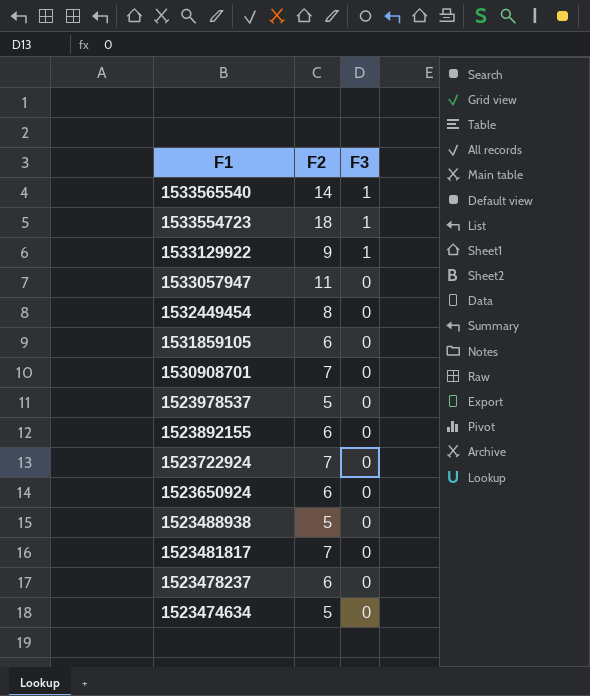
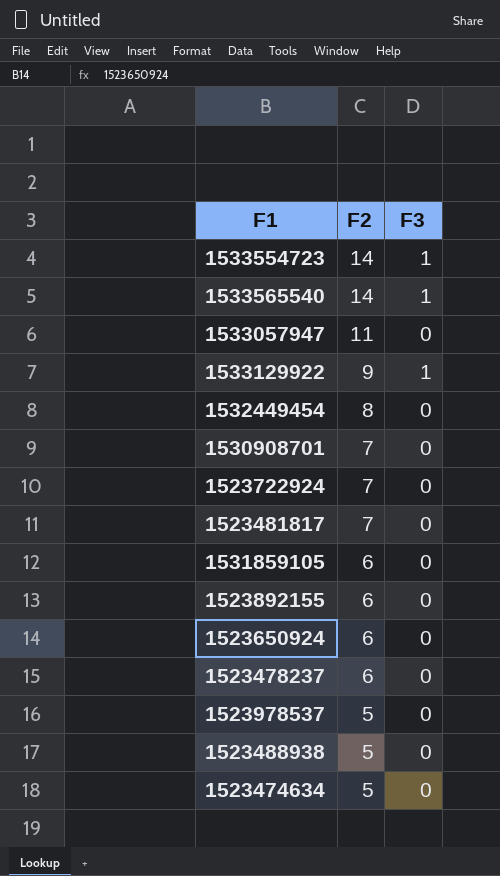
row order: F1 descending -> F2 descending
1533554723 | F2: 18 -> 14

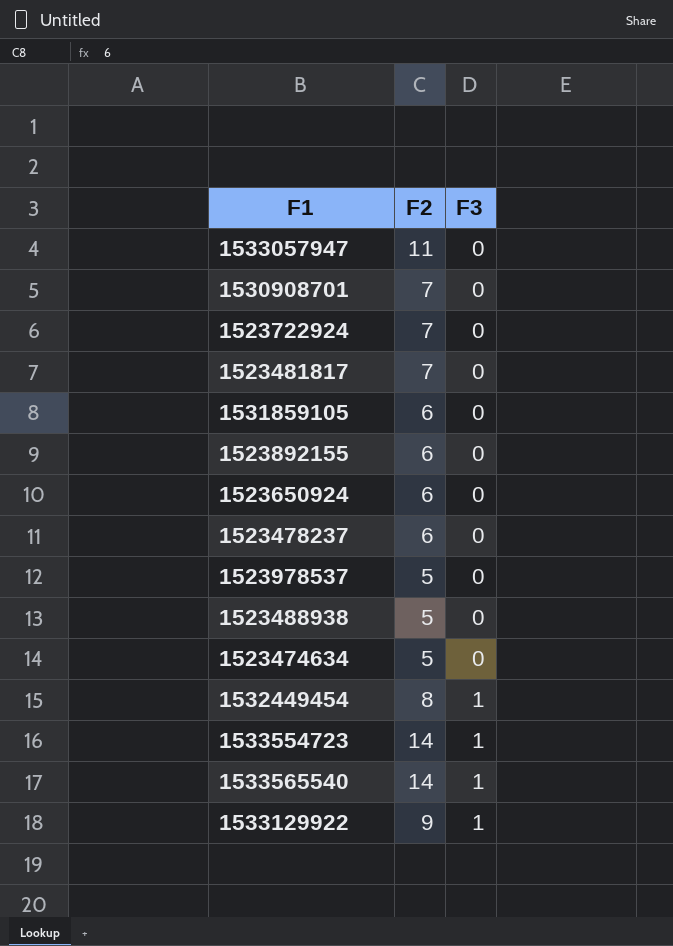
row order: F2 descending -> F3 ascending
1532449454 | F3: 0 -> 1

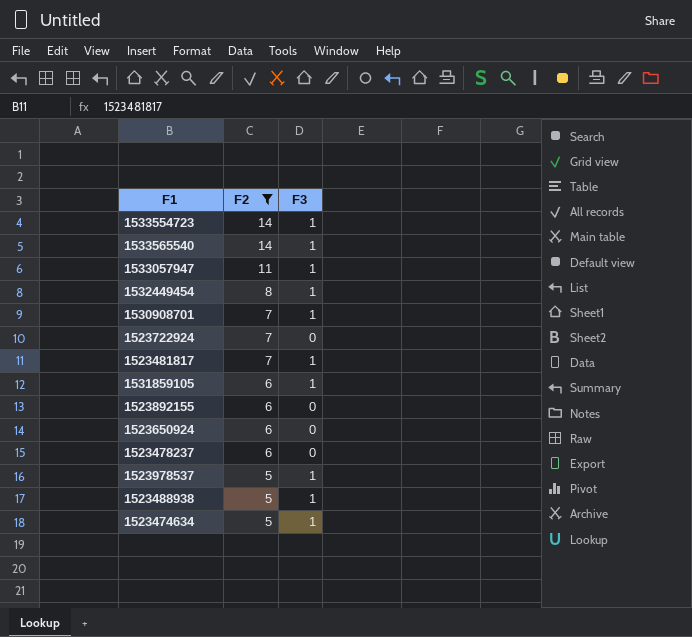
filter: none -> F2 != 9
row order: F3 ascending -> F2 descending
1533057947 | F3: 0 -> 1
1530908701 | F3: 0 -> 1
1523481817 | F3: 0 -> 1
1531859105 | F3: 0 -> 1
1523978537 | F3: 0 -> 1
1523488938 | F3: 0 -> 1
1523474634 | F3: 0 -> 1

